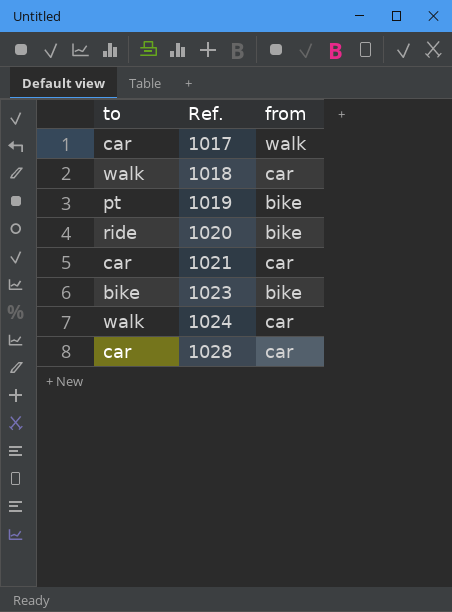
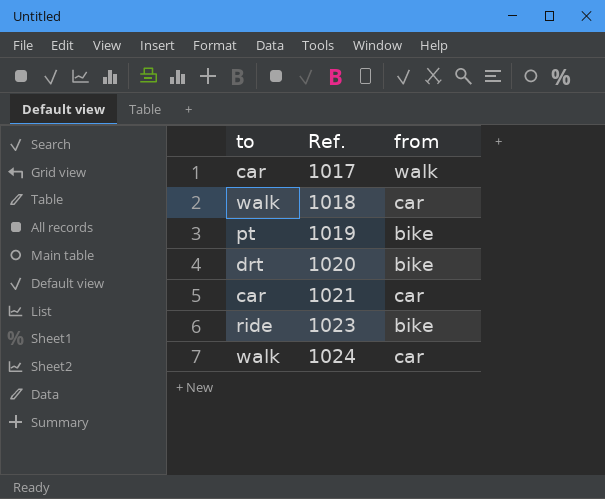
row 1028: car | car -> none
1020 | to: ride -> drt
1023 | to: bike -> ride

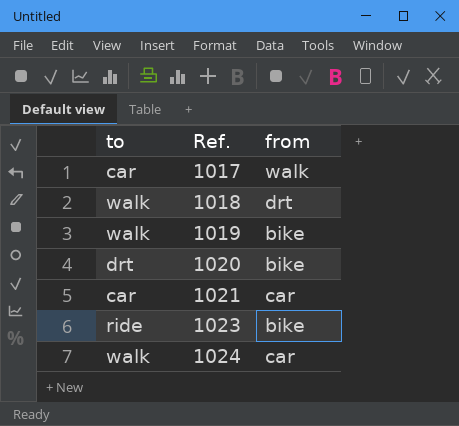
1018 | from: car -> drt
1019 | to: pt -> walk

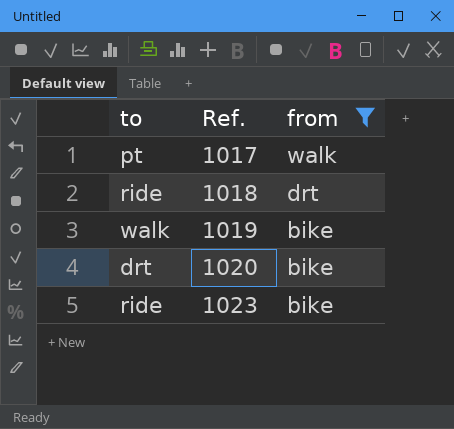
filter: none -> from != car
1017 | to: car -> pt
1018 | to: walk -> ride

